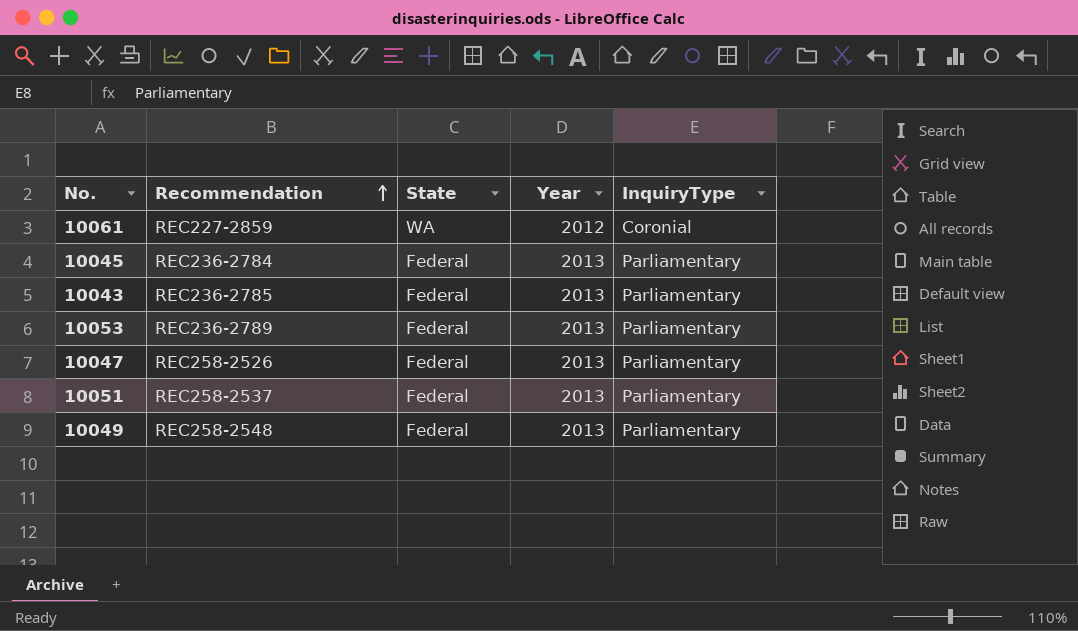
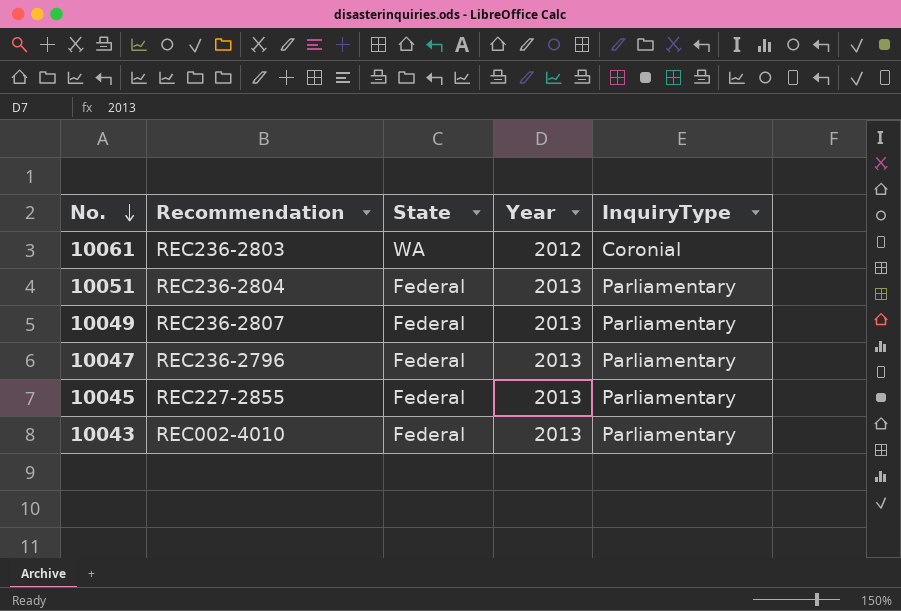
row order: Recommendation ascending -> No. descending
row 10053: REC236-2789 | Federal | 2013 | Parliamentary -> none
10061 | Recommendation: REC227-2859 -> REC236-2803
10051 | Recommendation: REC258-2537 -> REC236-2804
10049 | Recommendation: REC258-2548 -> REC236-2807
10047 | Recommendation: REC258-2526 -> REC236-2796
10045 | Recommendation: REC236-2784 -> REC227-2855
10043 | Recommendation: REC236-2785 -> REC002-4010

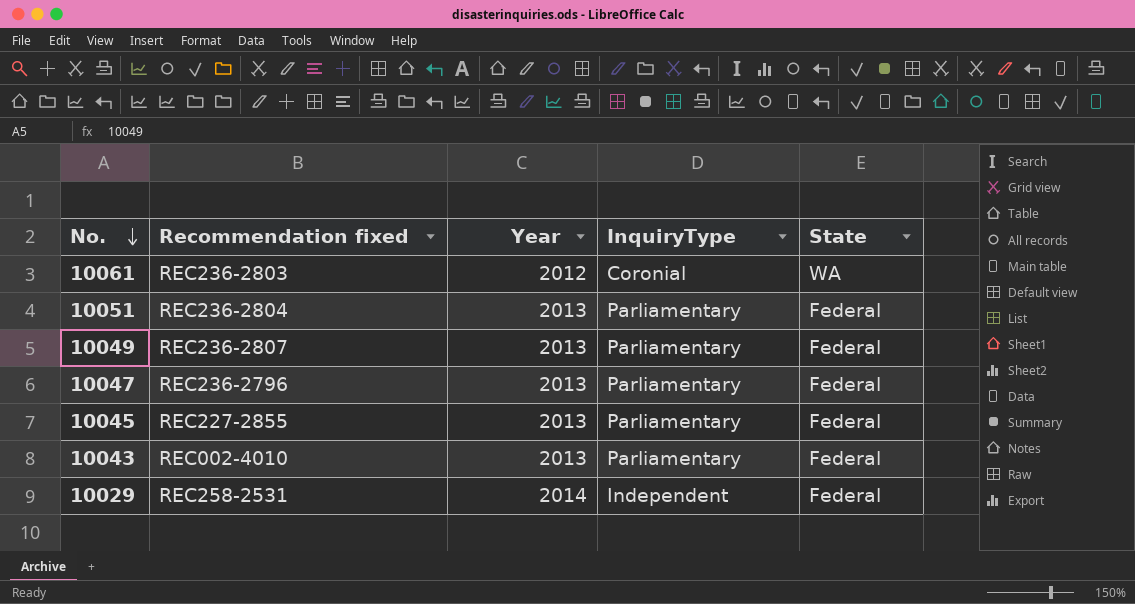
column name: Recommendation -> Recommendation fixed
column State | position: 3 -> 5
row 10029: none -> REC258-2531 | 2014 | Independent | Federal

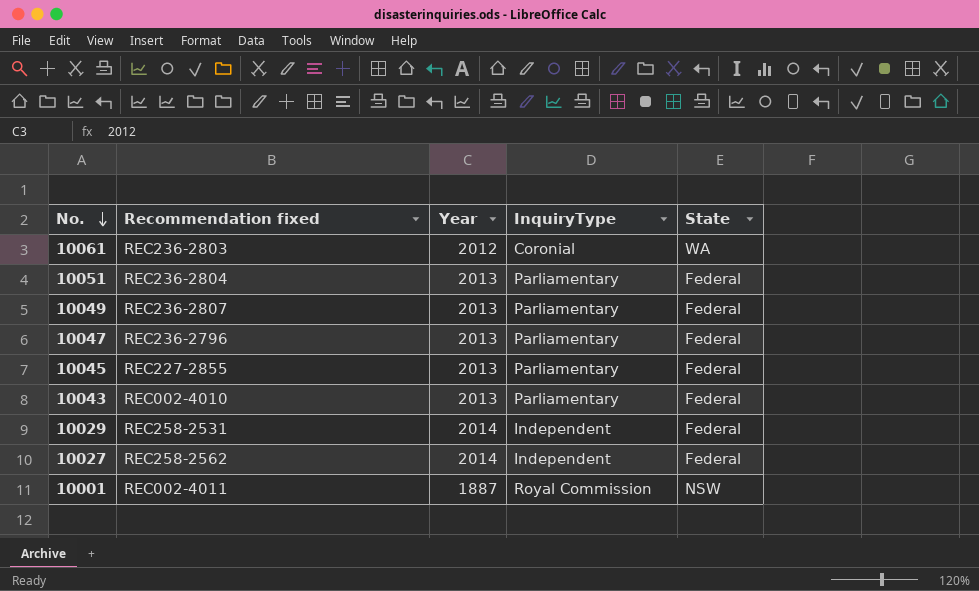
row 10027: none -> REC258-2562 | 2014 | Independent | Federal
row 10001: none -> REC002-4011 | 1887 | Royal Commission | NSW

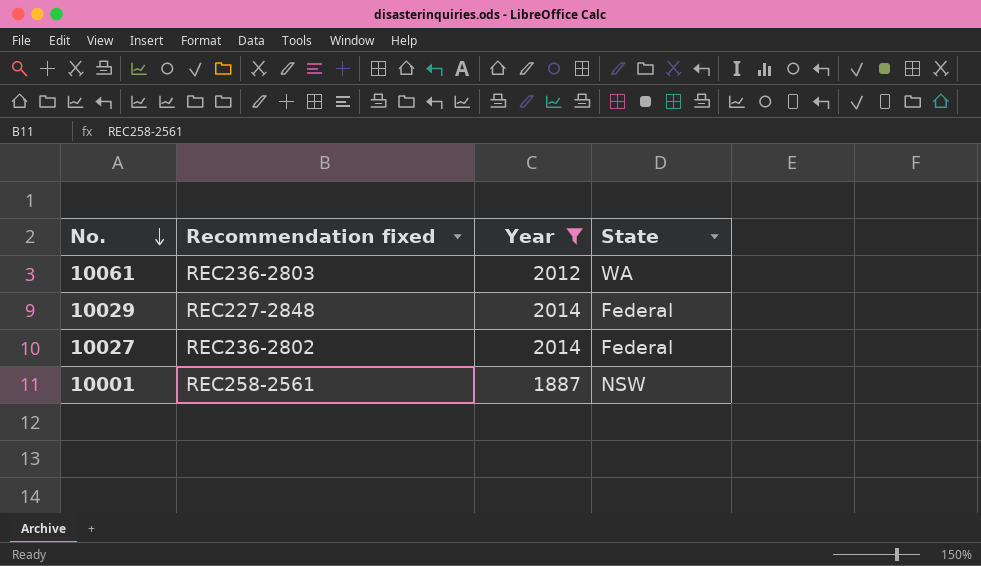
filter: none -> Year != 2013
column InquiryType | position: 4 -> none
10029 | Recommendation fixed: REC258-2531 -> REC227-2848
10027 | Recommendation fixed: REC258-2562 -> REC236-2802
10001 | Recommendation fixed: REC002-4011 -> REC258-2561

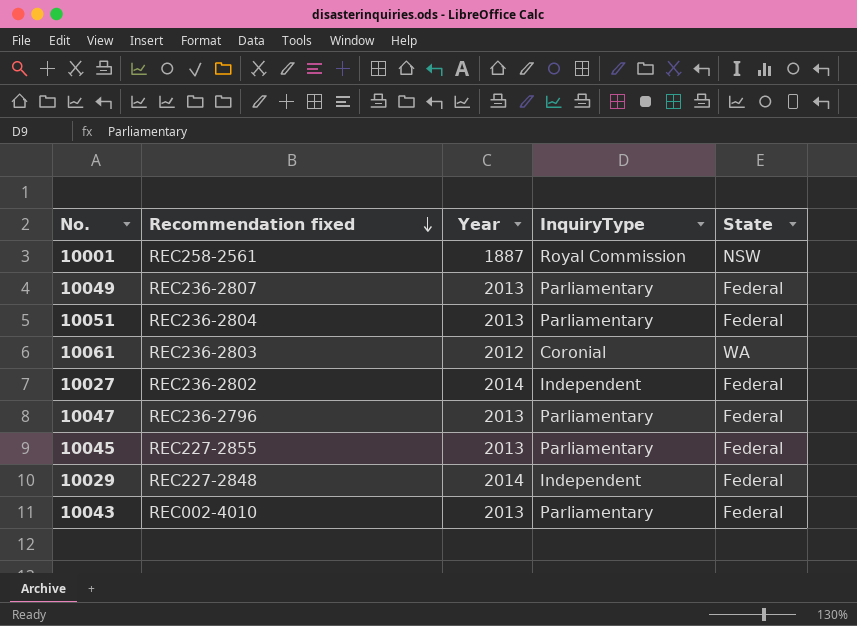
filter: Year != 2013 -> none
row order: No. descending -> Recommendation fixed descending
column InquiryType | position: none -> 4

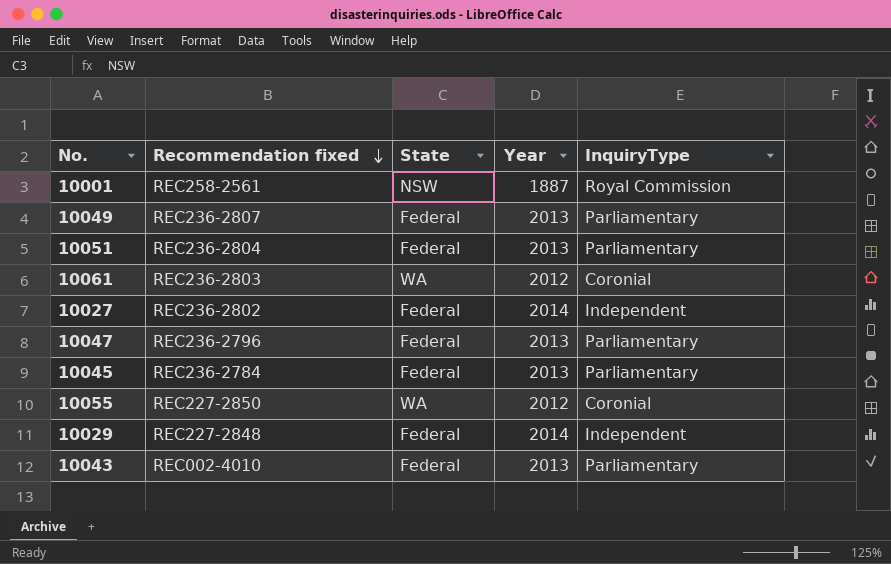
column State | position: 5 -> 3
10045 | Recommendation fixed: REC227-2855 -> REC236-2784
row 10055: none -> REC227-2850 | WA | 2012 | Coronial

